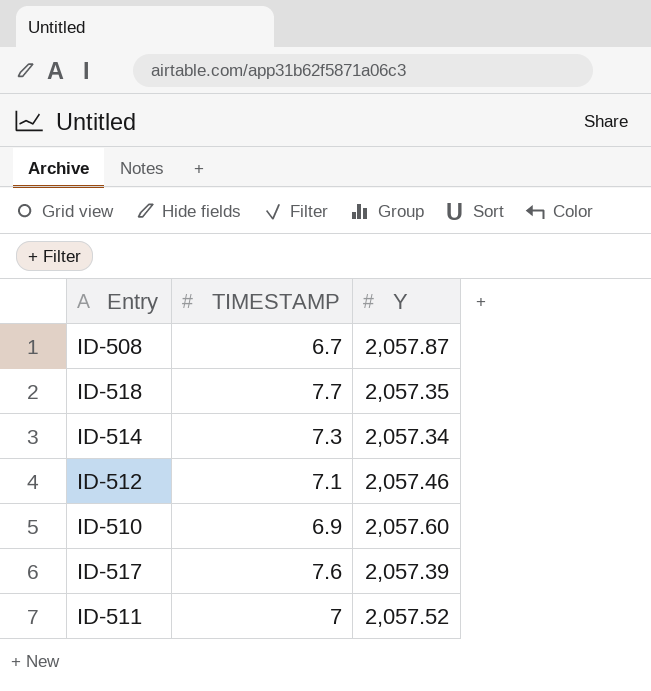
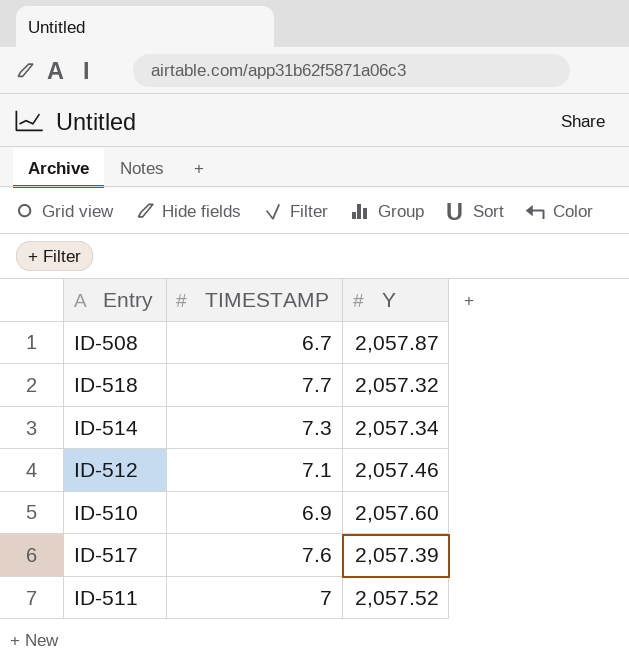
ID-518 | Y: 2,057.35 -> 2,057.32

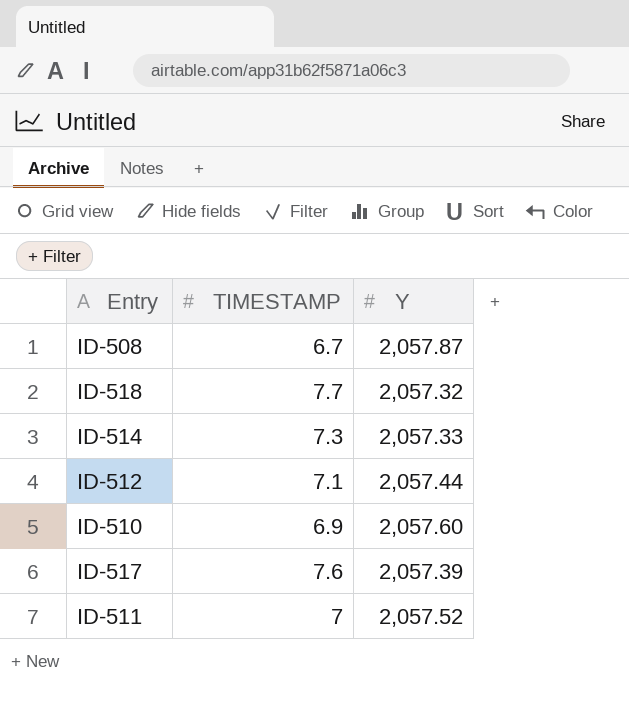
ID-514 | Y: 2,057.34 -> 2,057.33
ID-512 | Y: 2,057.46 -> 2,057.44

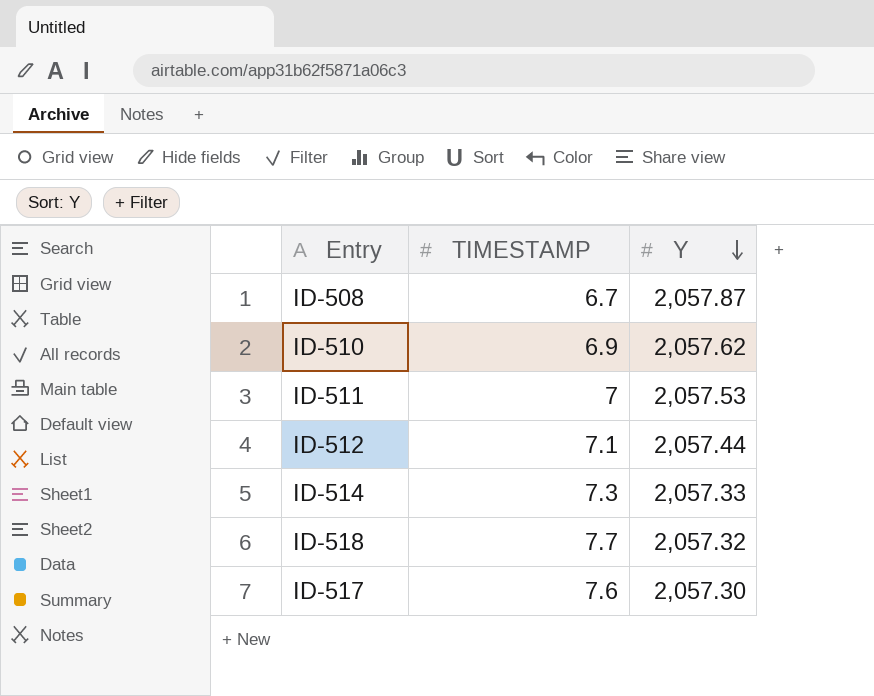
row order: none -> Y descending
ID-510 | Y: 2,057.60 -> 2,057.62
ID-511 | Y: 2,057.52 -> 2,057.53
ID-517 | Y: 2,057.39 -> 2,057.30

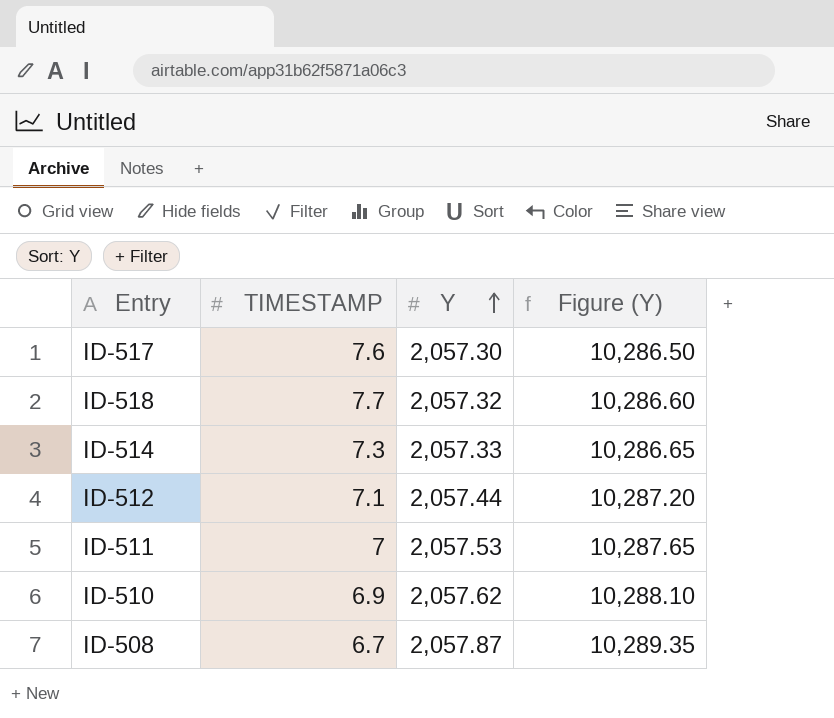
row order: Y descending -> Y ascending
column Figure (Y) | formula: none -> [Y] * 5

